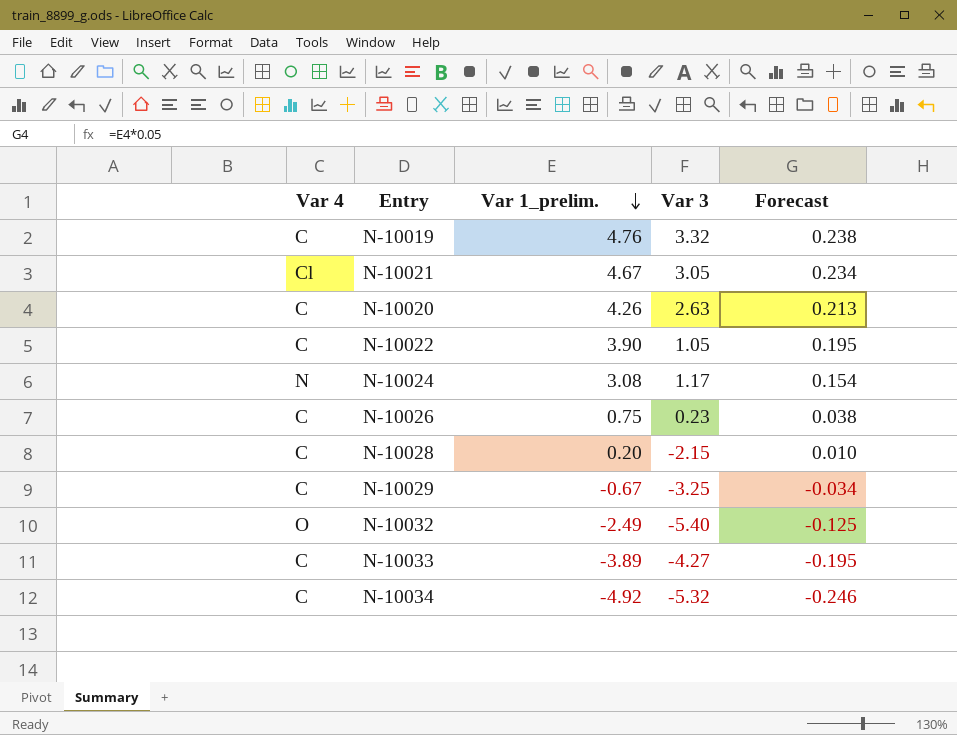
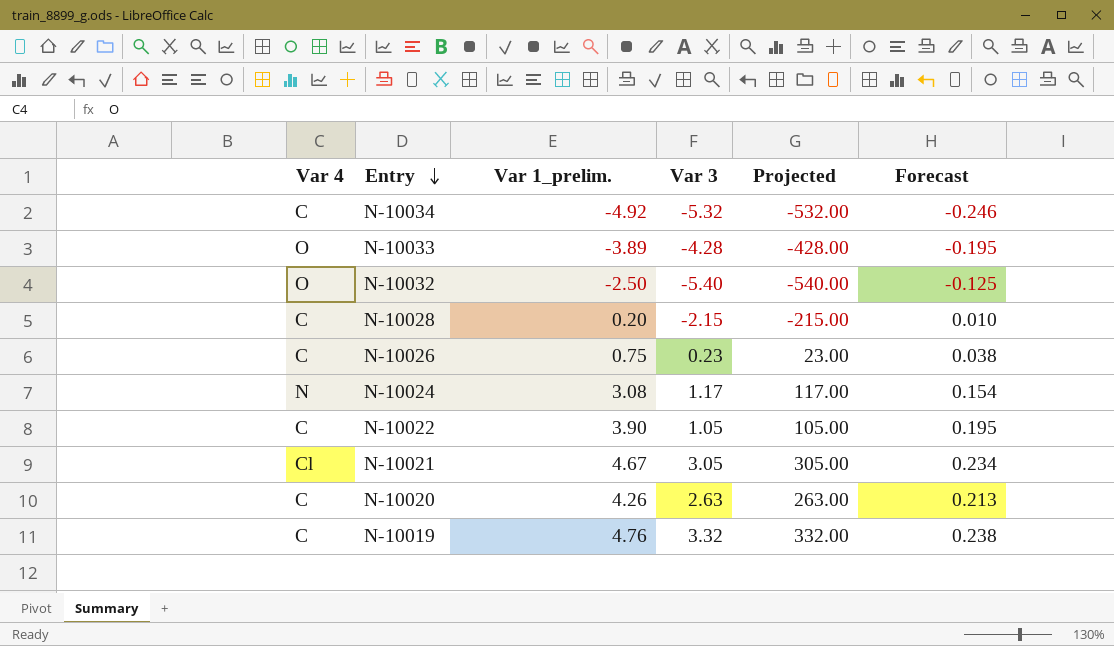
row order: Var 1_prelim. descending -> Entry descending
column Projected | formula: none -> [Var 3] * 100
row N-10029: C | -0.67 | -3.25 | -0.034 -> none
N-10033 | Var 4: C -> O
N-10033 | Var 3: -4.27 -> -4.28
N-10032 | Var 1_prelim.: -2.49 -> -2.50

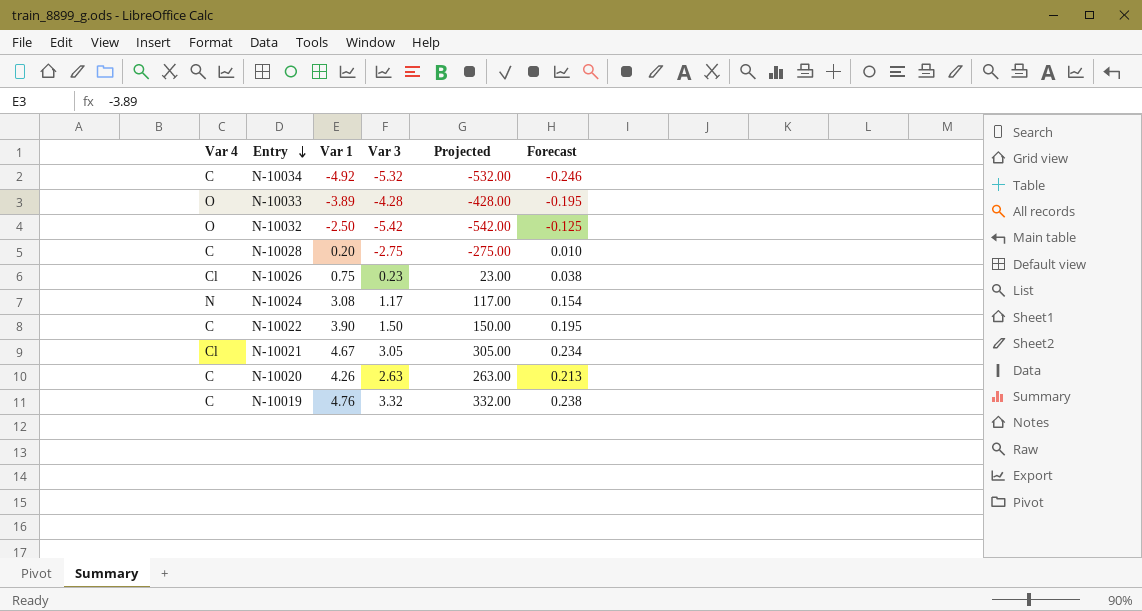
column name: Var 1_prelim. -> Var 1
N-10032 | Var 3: -5.40 -> -5.42
N-10032 | Projected: -540.00 -> -542.00
N-10028 | Var 3: -2.15 -> -2.75
N-10028 | Projected: -215.00 -> -275.00
N-10026 | Var 4: C -> Cl
N-10022 | Var 3: 1.05 -> 1.50
N-10022 | Projected: 105.00 -> 150.00

